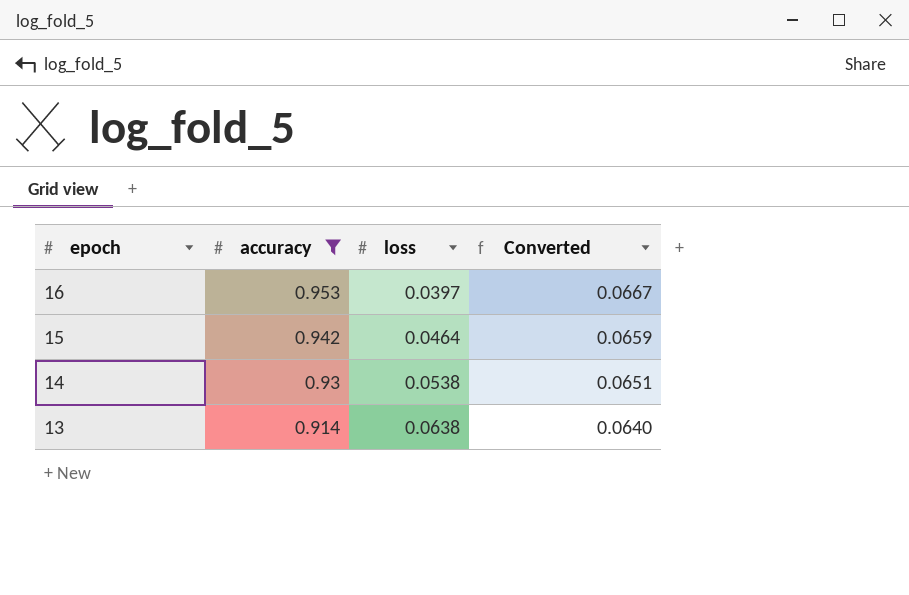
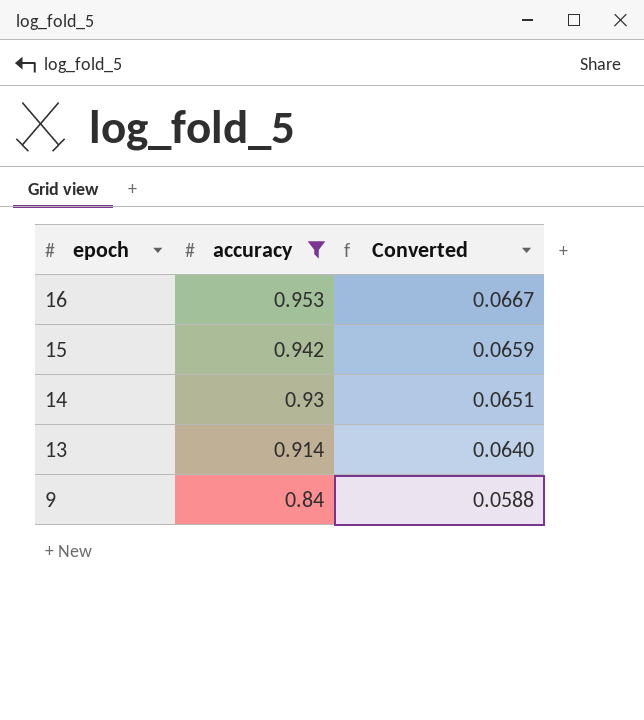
column loss | position: 3 -> none
row 9: none -> 0.84 | 0.0588

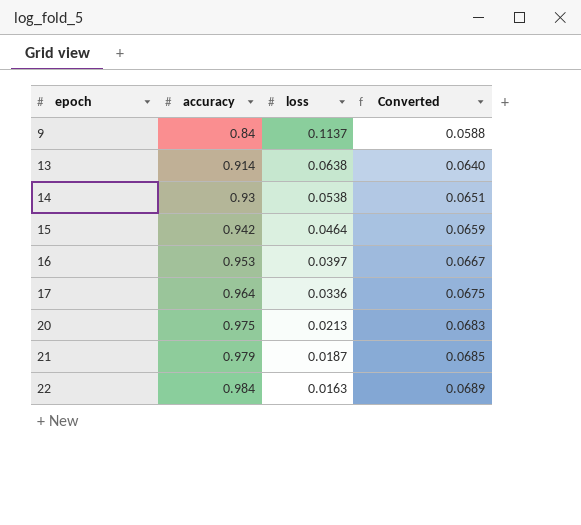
filter: accuracy <= 0.953 -> none
row order: epoch descending -> epoch ascending
column loss | position: none -> 3

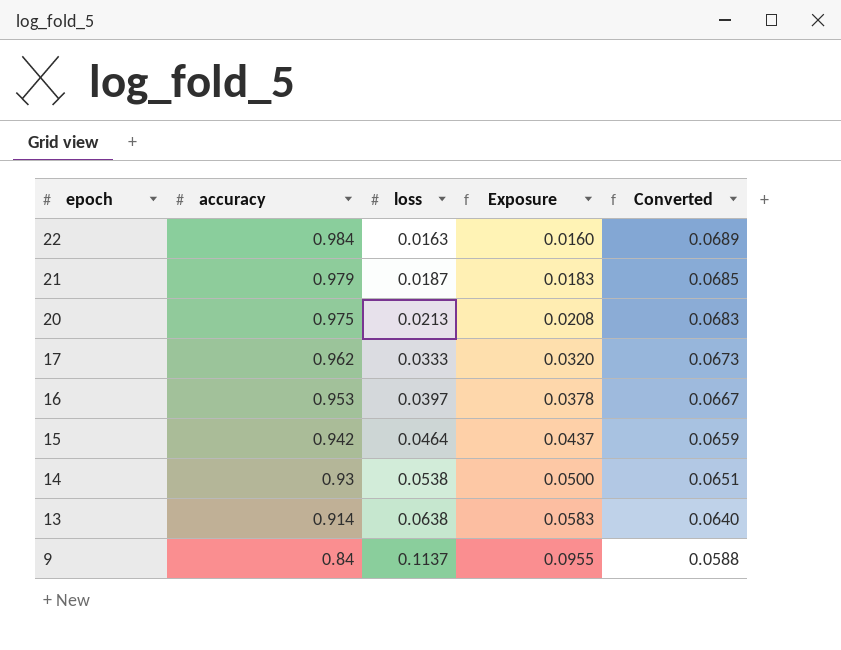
row order: epoch ascending -> epoch descending
column Exposure | formula: none -> [accuracy] * [loss]
17 | accuracy: 0.964 -> 0.962
17 | loss: 0.0336 -> 0.0333
17 | Converted: 0.0675 -> 0.0673

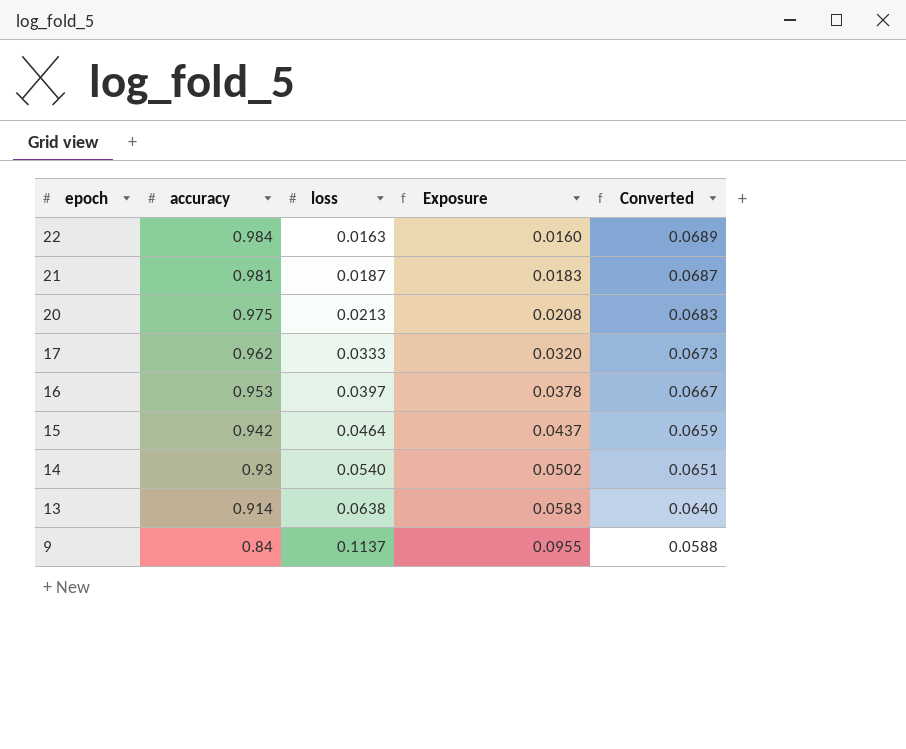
21 | accuracy: 0.979 -> 0.981
21 | Converted: 0.0685 -> 0.0687
14 | loss: 0.0538 -> 0.0540
14 | Exposure: 0.0500 -> 0.0502

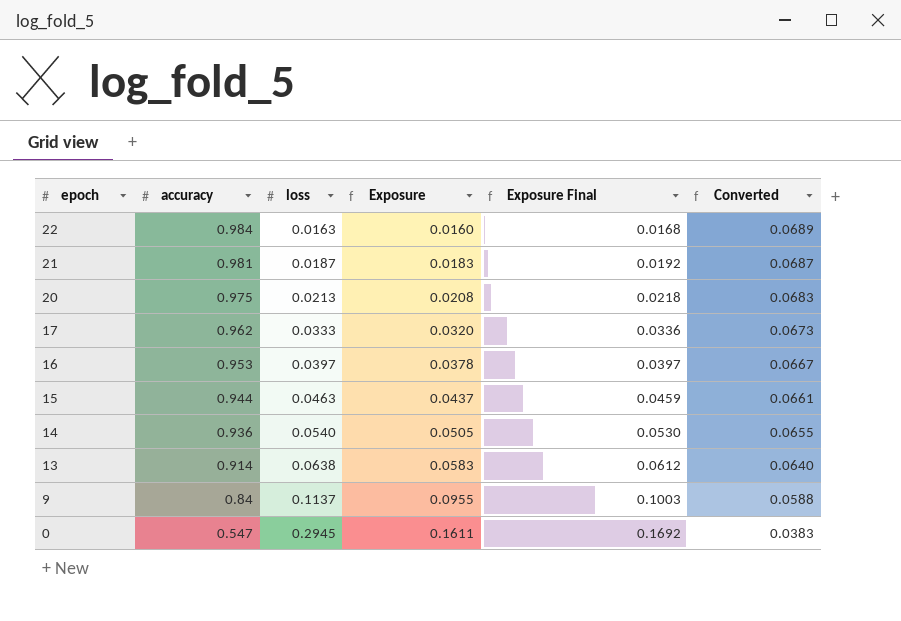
column Exposure Final | formula: none -> [Exposure] * 1.05
15 | accuracy: 0.942 -> 0.944
15 | loss: 0.0464 -> 0.0463
15 | Converted: 0.0659 -> 0.0661
14 | accuracy: 0.93 -> 0.936
14 | Exposure: 0.0502 -> 0.0505
14 | Converted: 0.0651 -> 0.0655
row 0: none -> 0.547 | 0.2945 | 0.1611 | 0.1692 | 0.0383

